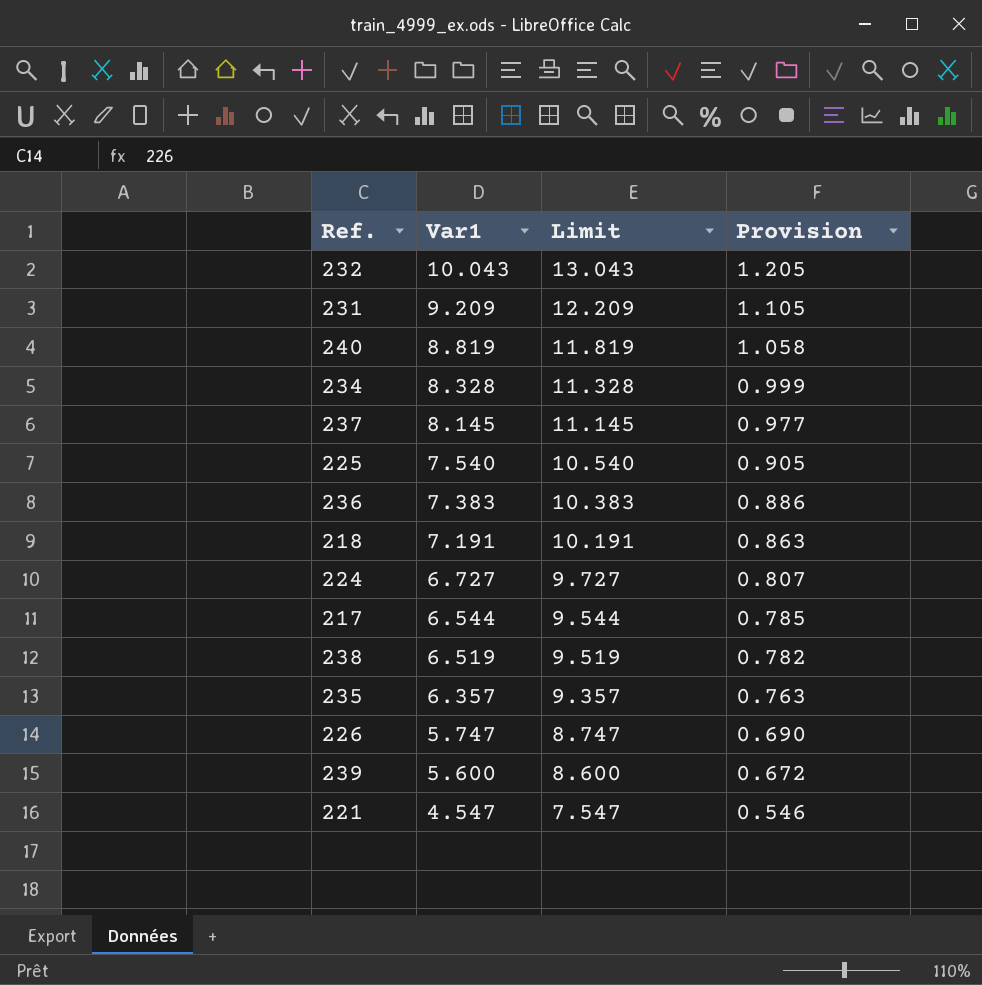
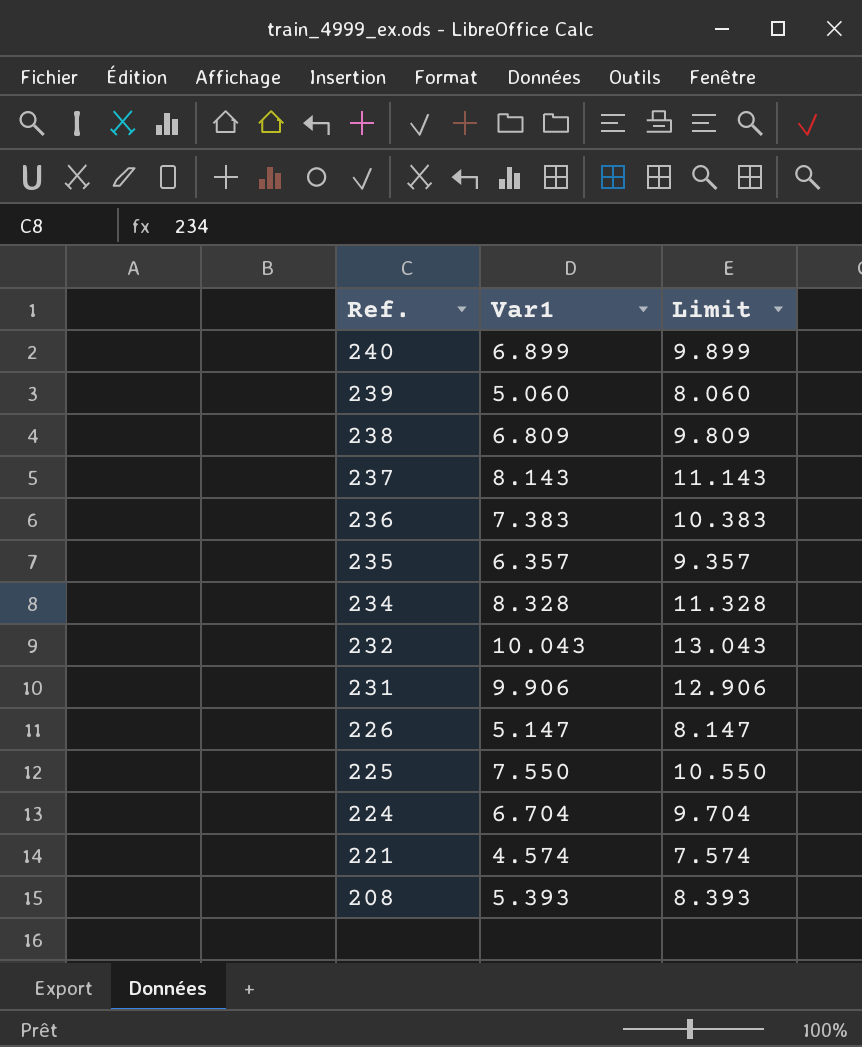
row order: Var1 descending -> Ref. descending
column Provision | formula: [Var1] * 0.12 -> none
row 218: 7.191 | 10.191 | 0.863 -> none
row 217: 6.544 | 9.544 | 0.785 -> none
240 | Var1: 8.819 -> 6.899
240 | Limit: 11.819 -> 9.899
239 | Var1: 5.600 -> 5.060
239 | Limit: 8.600 -> 8.060
238 | Var1: 6.519 -> 6.809
238 | Limit: 9.519 -> 9.809
237 | Var1: 8.145 -> 8.143
237 | Limit: 11.145 -> 11.143
231 | Var1: 9.209 -> 9.906
231 | Limit: 12.209 -> 12.906
226 | Var1: 5.747 -> 5.147
226 | Limit: 8.747 -> 8.147
225 | Var1: 7.540 -> 7.550
225 | Limit: 10.540 -> 10.550
224 | Var1: 6.727 -> 6.704
224 | Limit: 9.727 -> 9.704
221 | Var1: 4.547 -> 4.574
221 | Limit: 7.547 -> 7.574
row 208: none -> 5.393 | 8.393

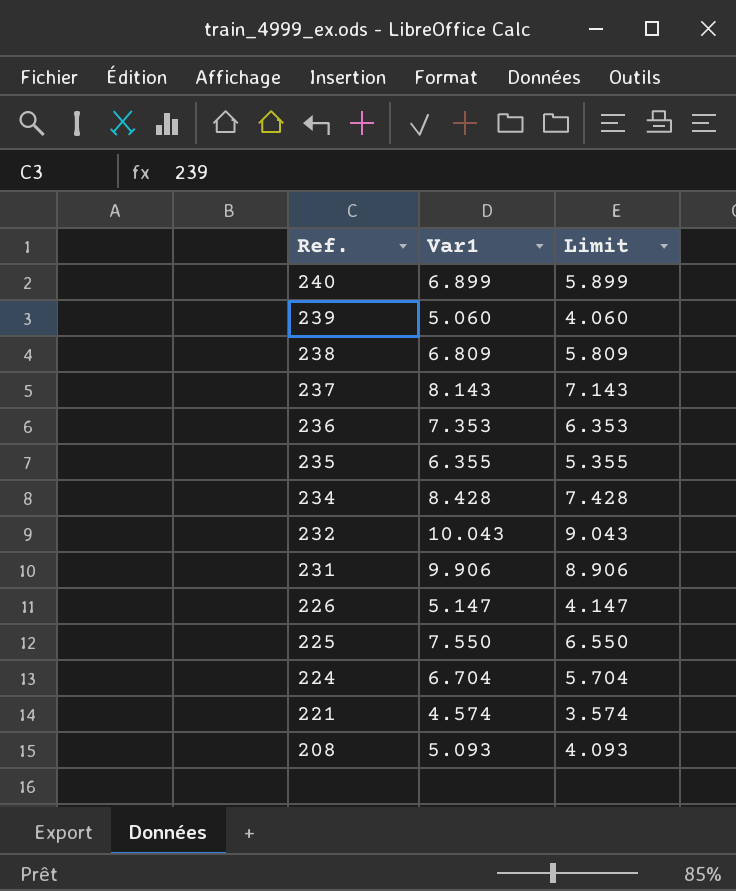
column Limit | formula: [Var1] + 3 -> [Var1] - 1
236 | Var1: 7.383 -> 7.353
235 | Var1: 6.357 -> 6.355
234 | Var1: 8.328 -> 8.428
208 | Var1: 5.393 -> 5.093

